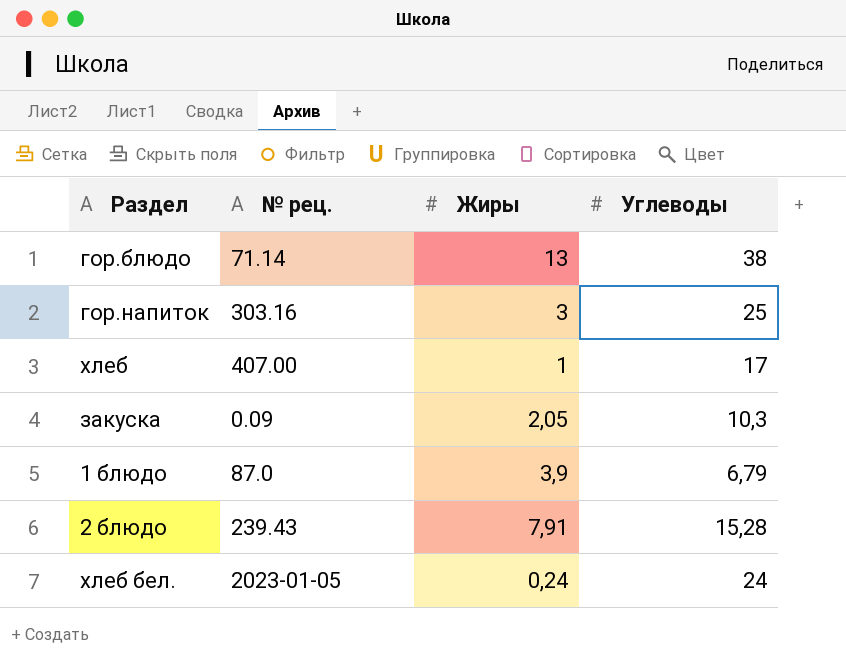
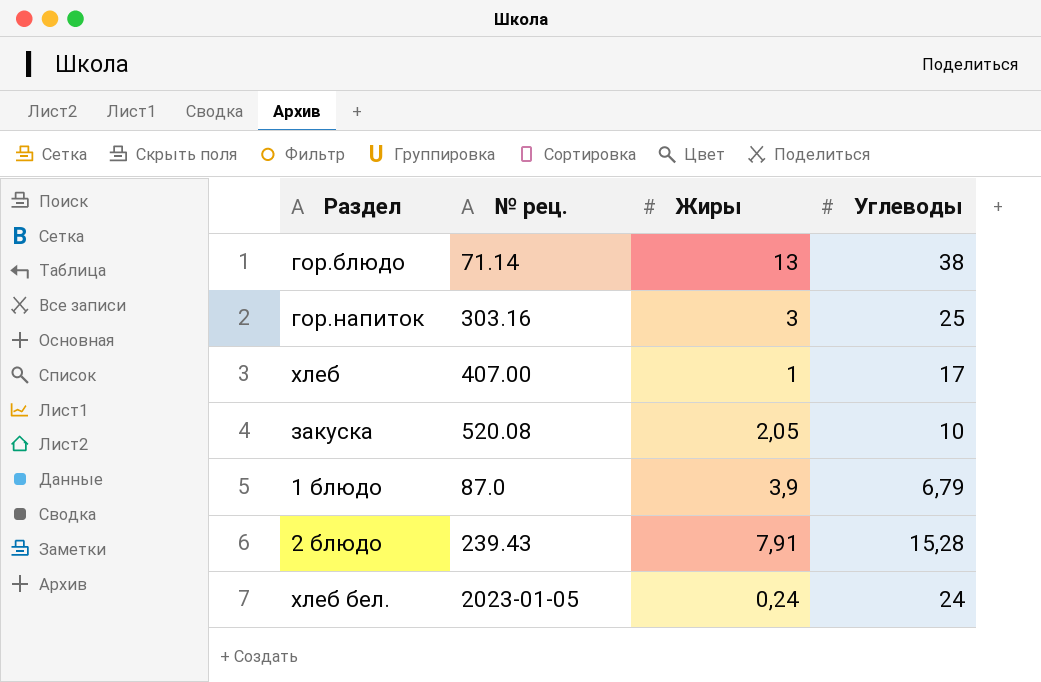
закуска | № рец.: 0.09 -> 520.08
закуска | Углеводы: 10,3 -> 10

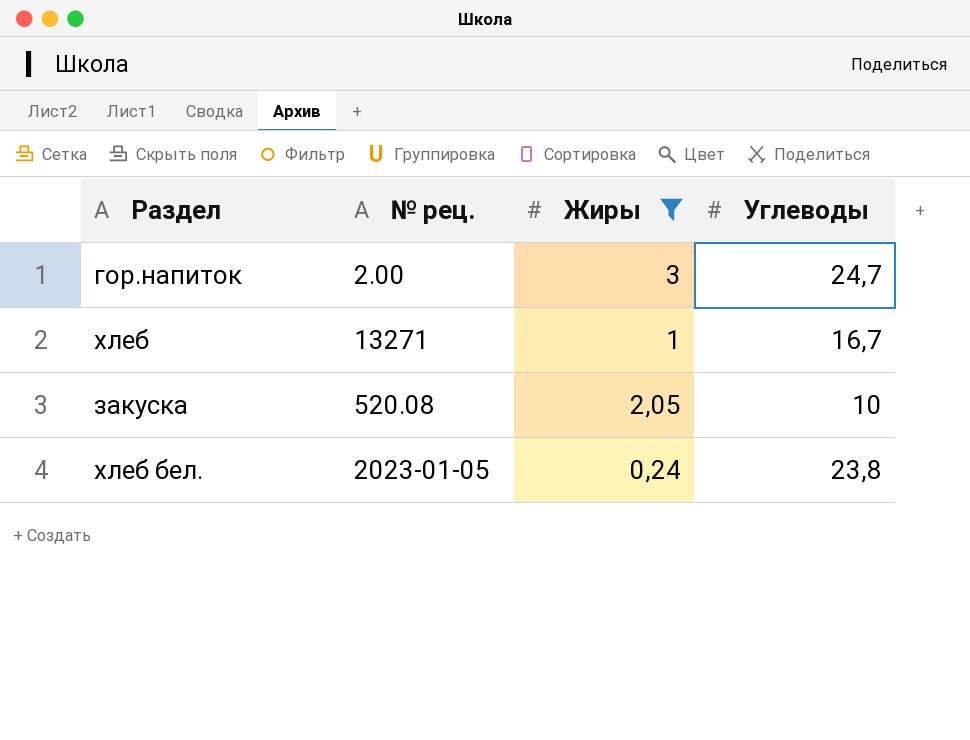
filter: none -> Жиры <= 3
гор.напиток | № рец.: 303.16 -> 2.00
гор.напиток | Углеводы: 25 -> 24,7
хлеб | № рец.: 407.00 -> 13271
хлеб | Углеводы: 17 -> 16,7
хлеб бел. | Углеводы: 24 -> 23,8

